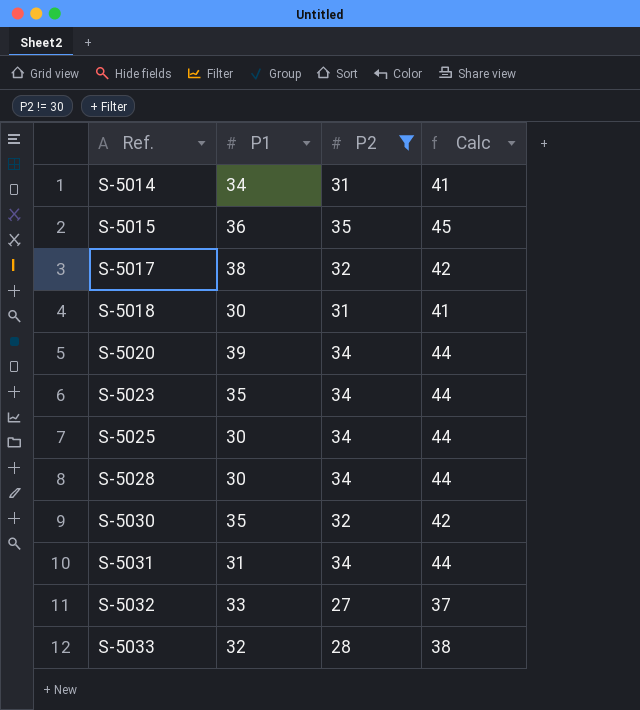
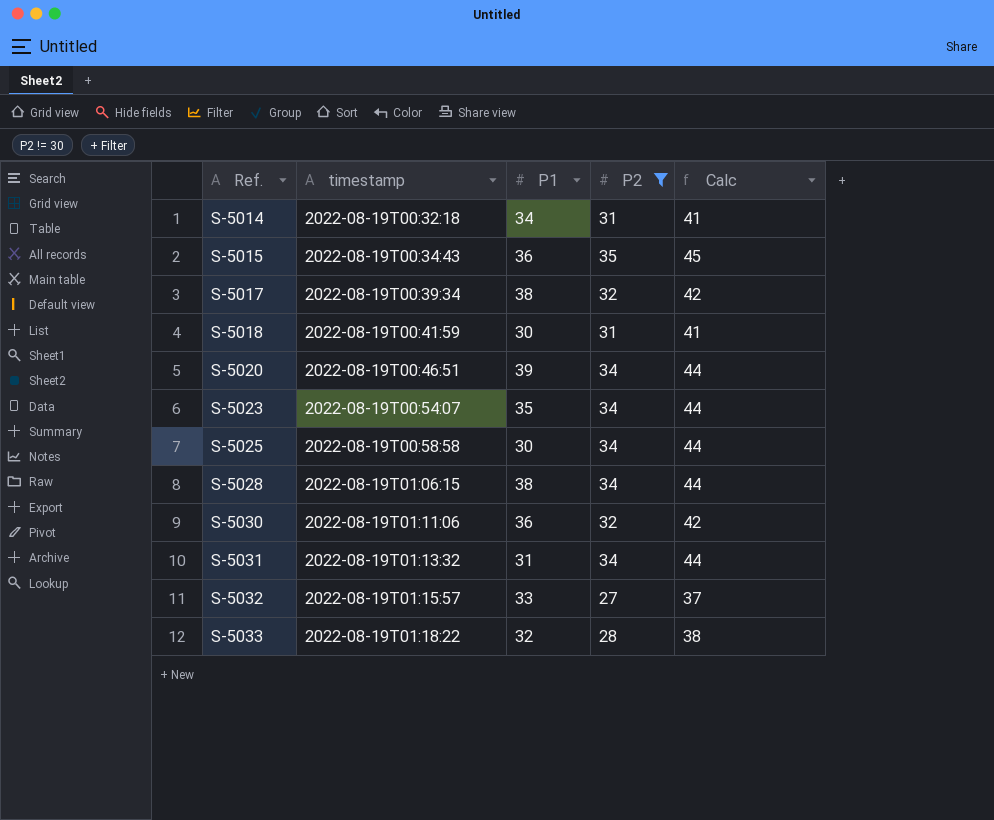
column timestamp | position: none -> 2
S-5028 | P1: 30 -> 38
S-5030 | P1: 35 -> 36

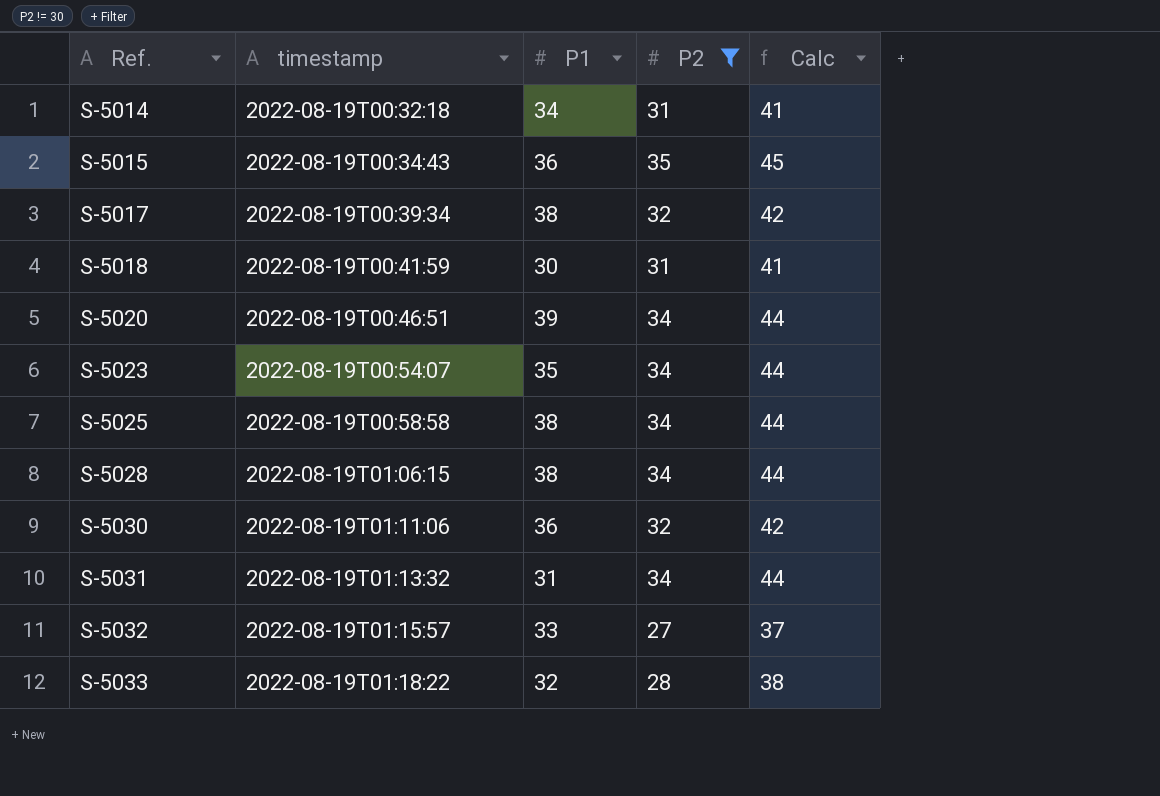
S-5025 | P1: 30 -> 38

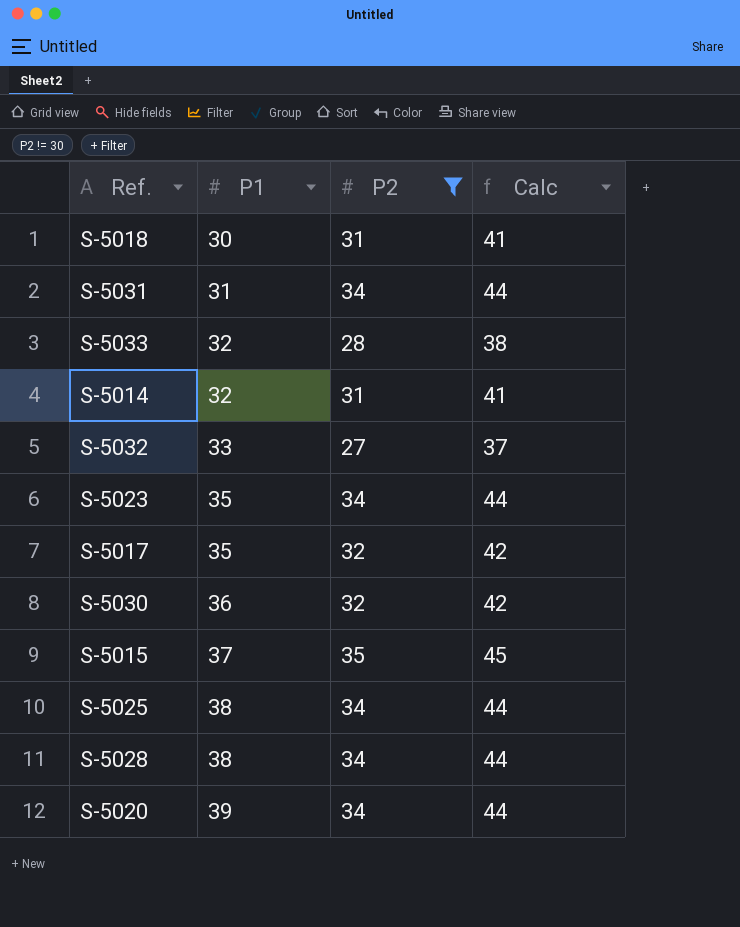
row order: Ref. ascending -> P1 ascending
column timestamp | position: 2 -> none
S-5014 | P1: 34 -> 32
S-5017 | P1: 38 -> 35
S-5015 | P1: 36 -> 37

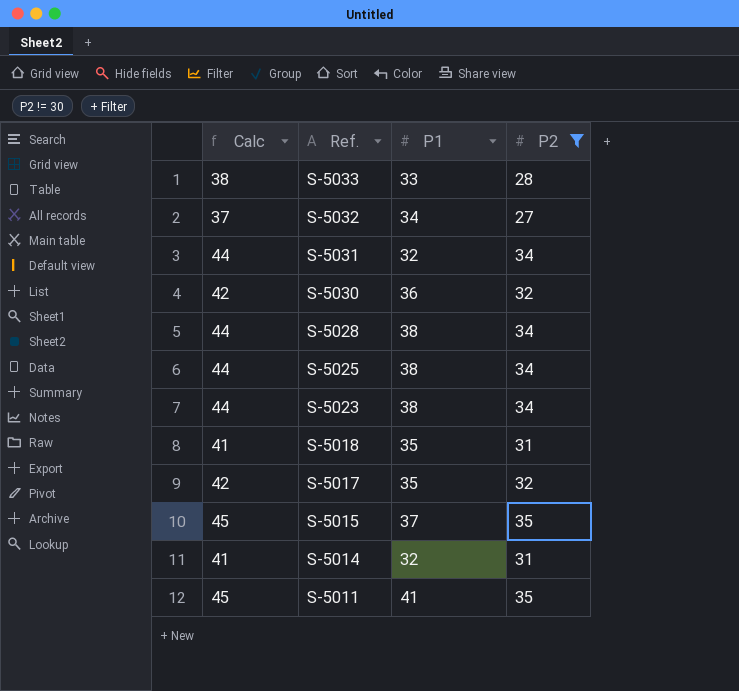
row order: P1 ascending -> Ref. descending
column Calc | position: 4 -> 1
row S-5020: 39 | 34 | 44 -> none
S-5033 | P1: 32 -> 33
S-5032 | P1: 33 -> 34
S-5031 | P1: 31 -> 32
S-5023 | P1: 35 -> 38
S-5018 | P1: 30 -> 35
row S-5011: none -> 45 | 41 | 35

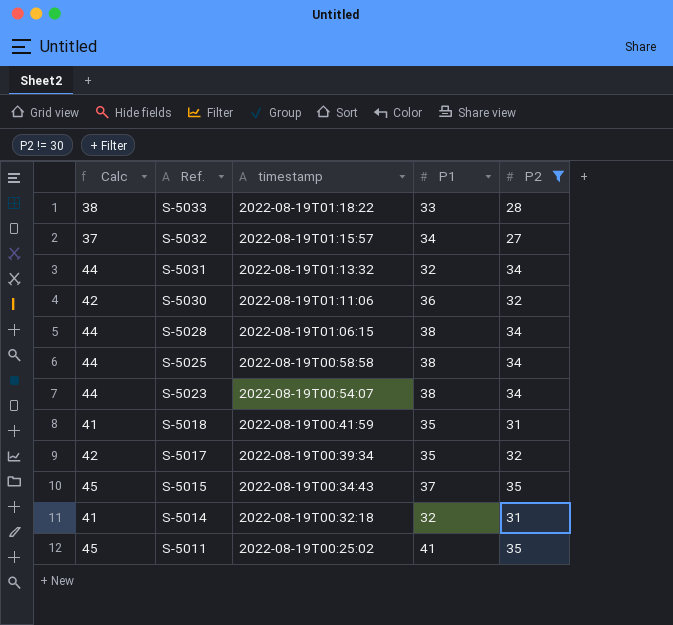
column timestamp | position: none -> 3

